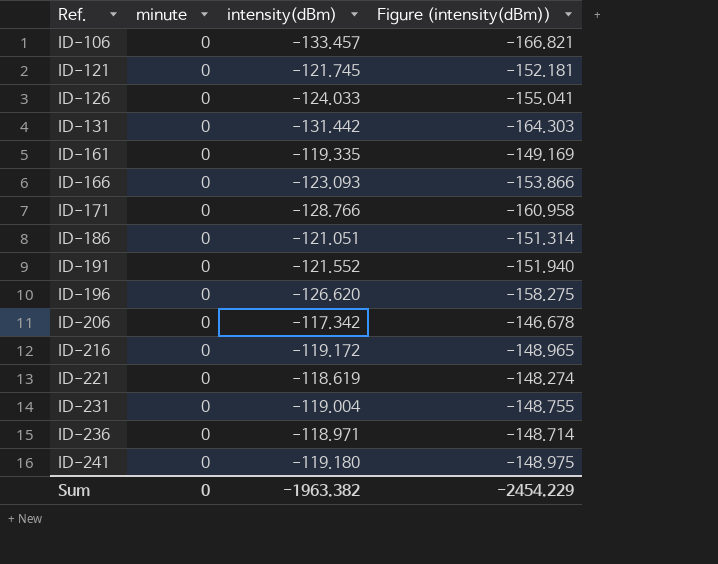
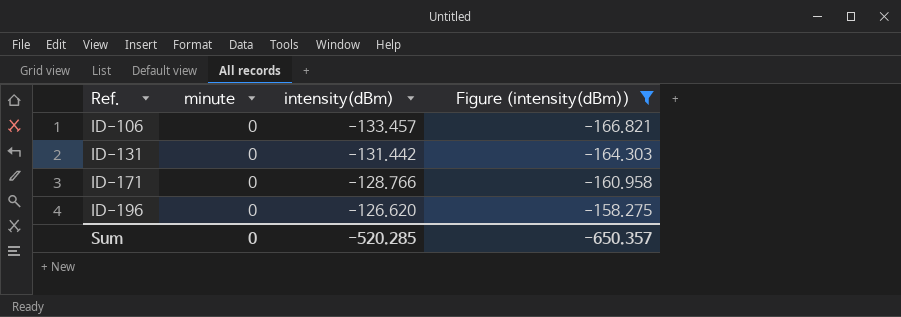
filter: none -> Figure (intensity(dBm)) <= -158.275
Sum | intensity(dBm): -1963.382 -> -520.285
Sum | Figure (intensity(dBm)): -2454.229 -> -650.357

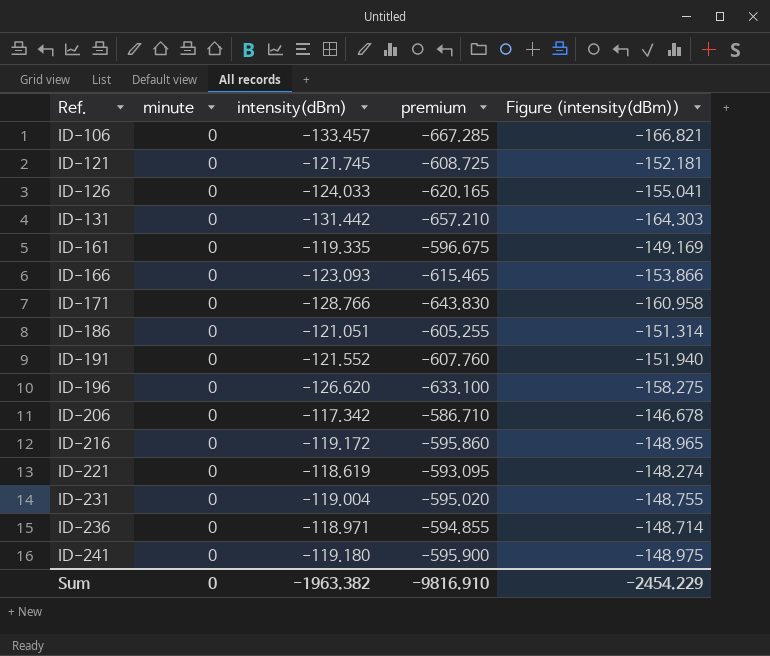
filter: Figure (intensity(dBm)) <= -158.275 -> none
column premium | formula: none -> [intensity(dBm)] * 5
Sum | intensity(dBm): -520.285 -> -1963.382
Sum | Figure (intensity(dBm)): -650.357 -> -2454.229

